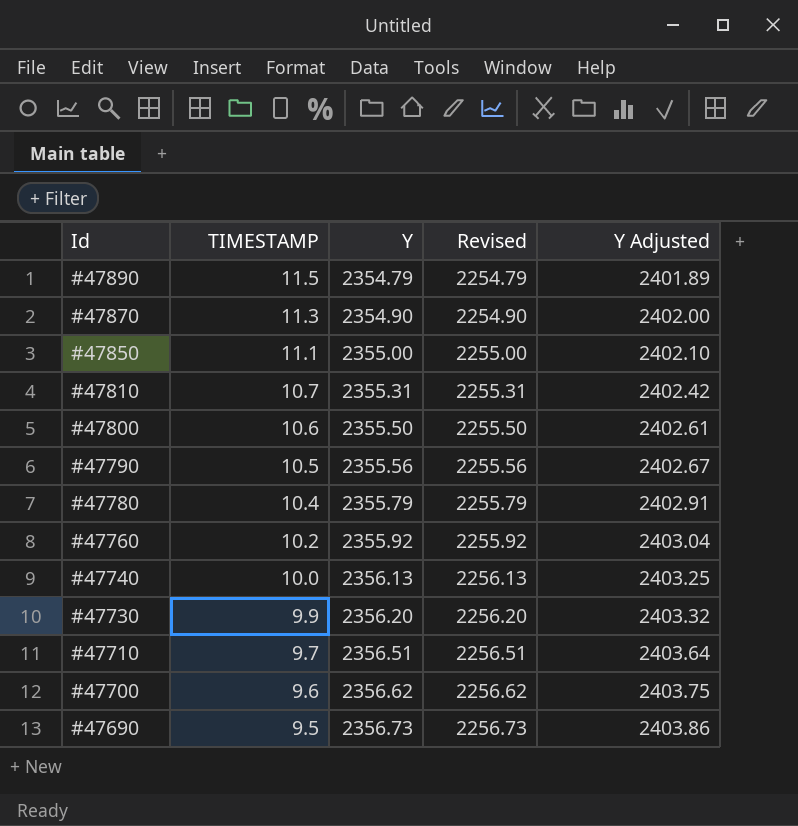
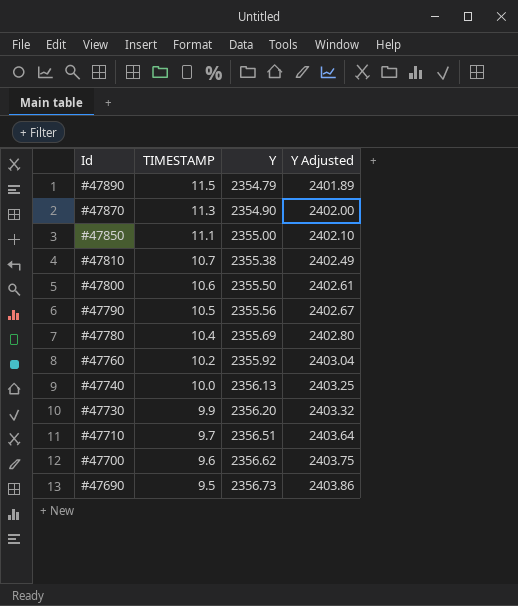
column Revised | formula: [Y] - 100 -> none
#47810 | Y: 2355.31 -> 2355.38
#47810 | Y Adjusted: 2402.42 -> 2402.49
#47780 | Y: 2355.79 -> 2355.69
#47780 | Y Adjusted: 2402.91 -> 2402.80

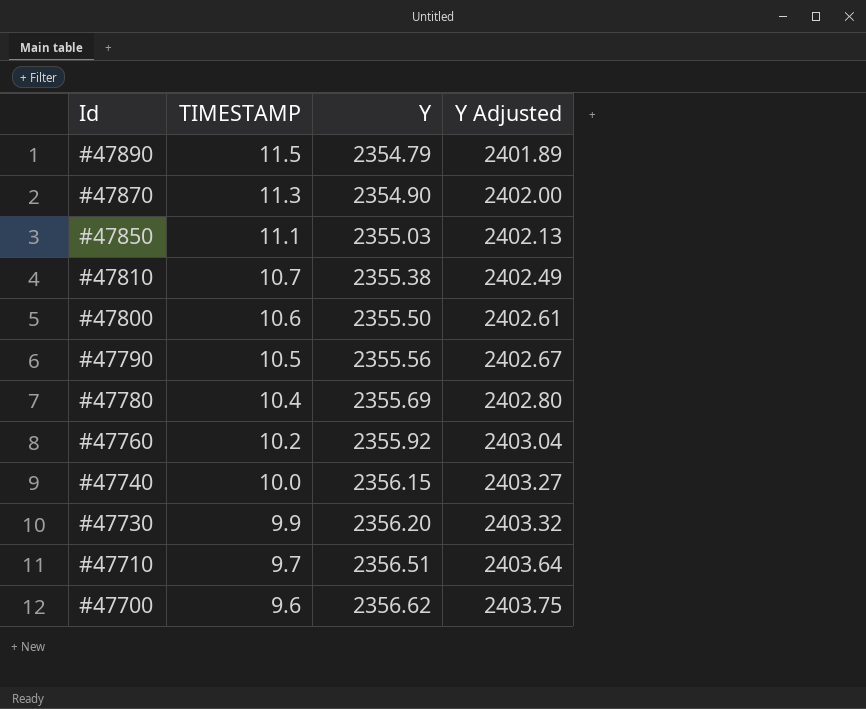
row #47690: 9.5 | 2356.73 | 2403.86 -> none
#47850 | Y: 2355.00 -> 2355.03
#47850 | Y Adjusted: 2402.10 -> 2402.13
#47740 | Y: 2356.13 -> 2356.15
#47740 | Y Adjusted: 2403.25 -> 2403.27

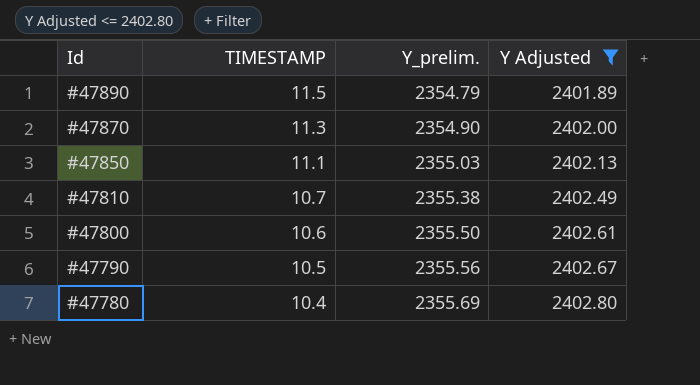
filter: none -> Y Adjusted <= 2402.80
column name: Y -> Y_prelim.

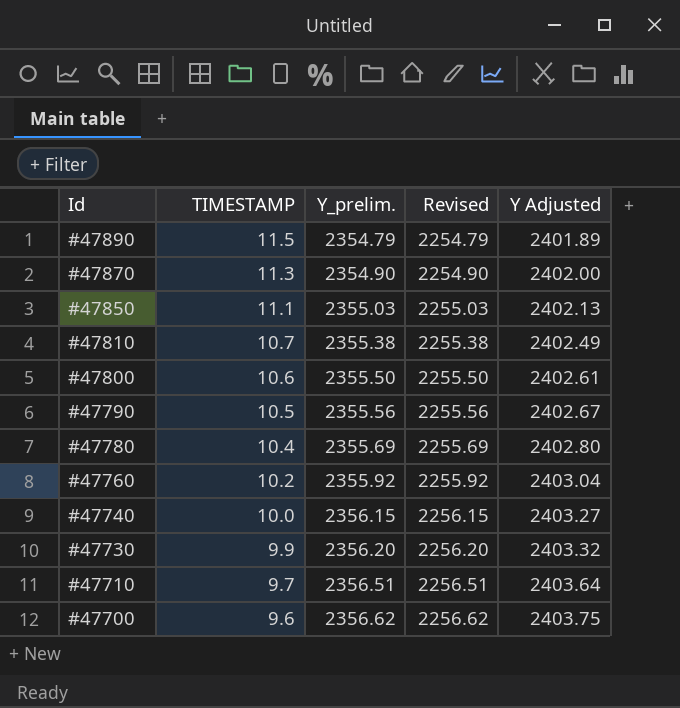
filter: Y Adjusted <= 2402.80 -> none
column Revised | formula: none -> [Y_prelim.] - 100

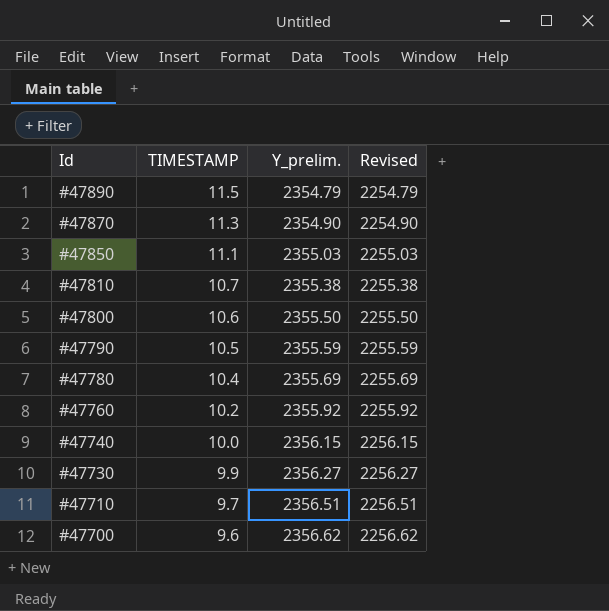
column Y Adjusted | formula: [Y_prelim.] * 1.02 -> none
#47790 | Y_prelim.: 2355.56 -> 2355.59
#47790 | Revised: 2255.56 -> 2255.59
#47730 | Y_prelim.: 2356.20 -> 2356.27
#47730 | Revised: 2256.20 -> 2256.27

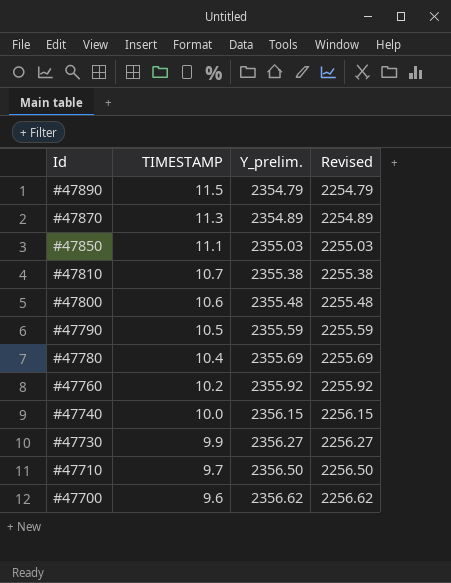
#47870 | Y_prelim.: 2354.90 -> 2354.89
#47870 | Revised: 2254.90 -> 2254.89
#47800 | Y_prelim.: 2355.50 -> 2355.48
#47800 | Revised: 2255.50 -> 2255.48
#47710 | Y_prelim.: 2356.51 -> 2356.50
#47710 | Revised: 2256.51 -> 2256.50

